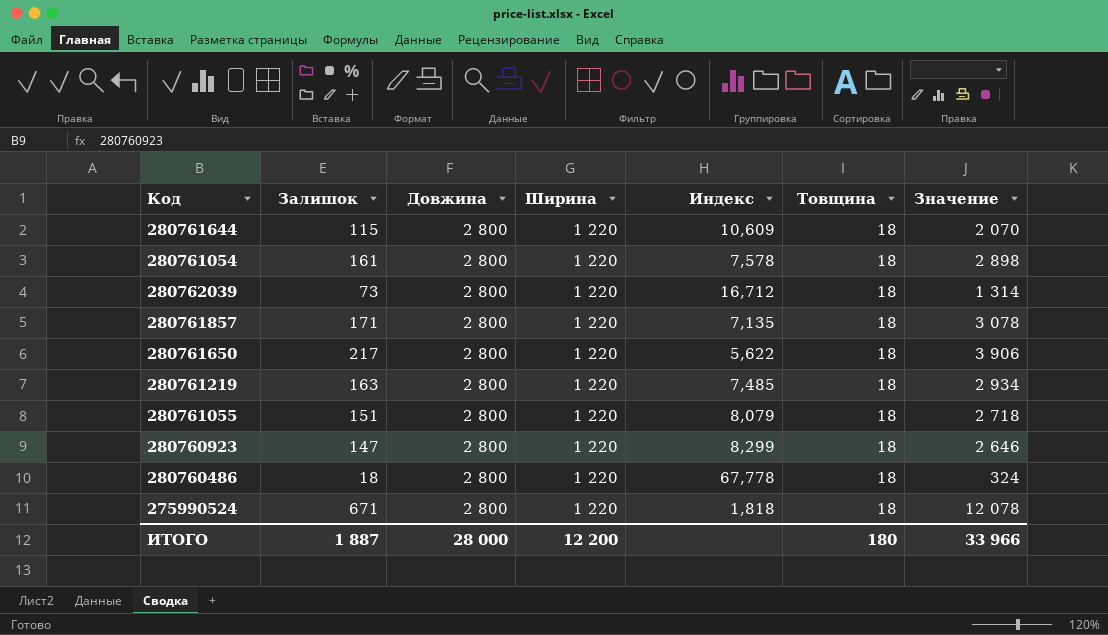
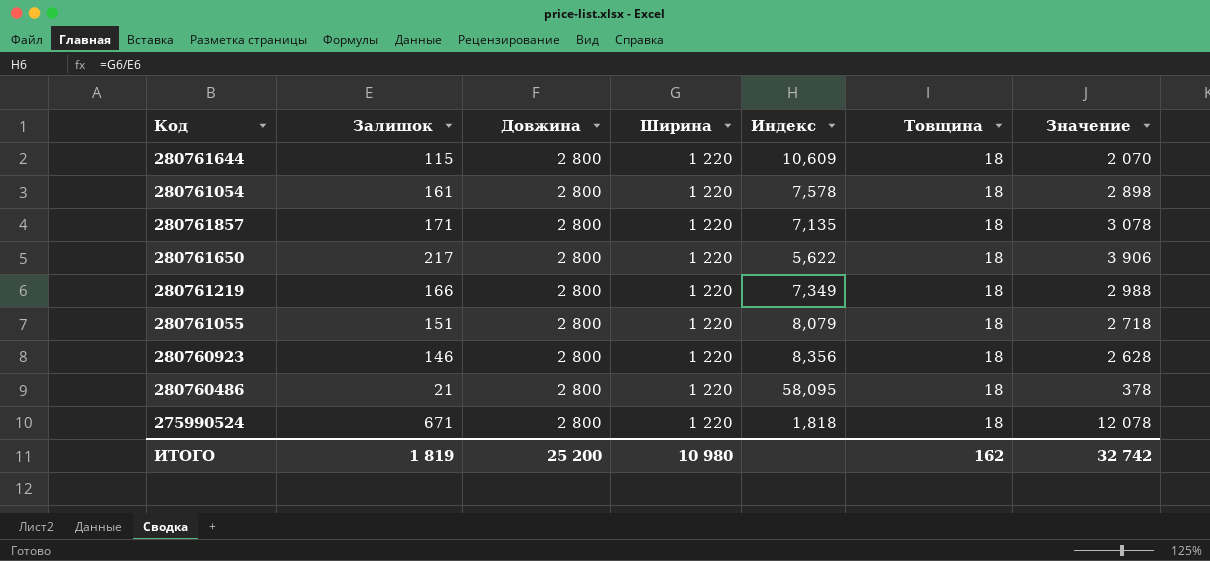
row 280762039: 73 | 2 800 | 1 220 | 16,712 | 18 | 1 314 -> none
280761219 | Залишок: 163 -> 166
280761219 | Индекс: 7,485 -> 7,349
280761219 | Значение: 2 934 -> 2 988
280760923 | Залишок: 147 -> 146
280760923 | Индекс: 8,299 -> 8,356
280760923 | Значение: 2 646 -> 2 628
280760486 | Залишок: 18 -> 21
280760486 | Индекс: 67,778 -> 58,095
280760486 | Значение: 324 -> 378
ИТОГО | Залишок: 1 887 -> 1 819
ИТОГО | Довжина: 28 000 -> 25 200
ИТОГО | Ширина: 12 200 -> 10 980
ИТОГО | Товщина: 180 -> 162
ИТОГО | Значение: 33 966 -> 32 742

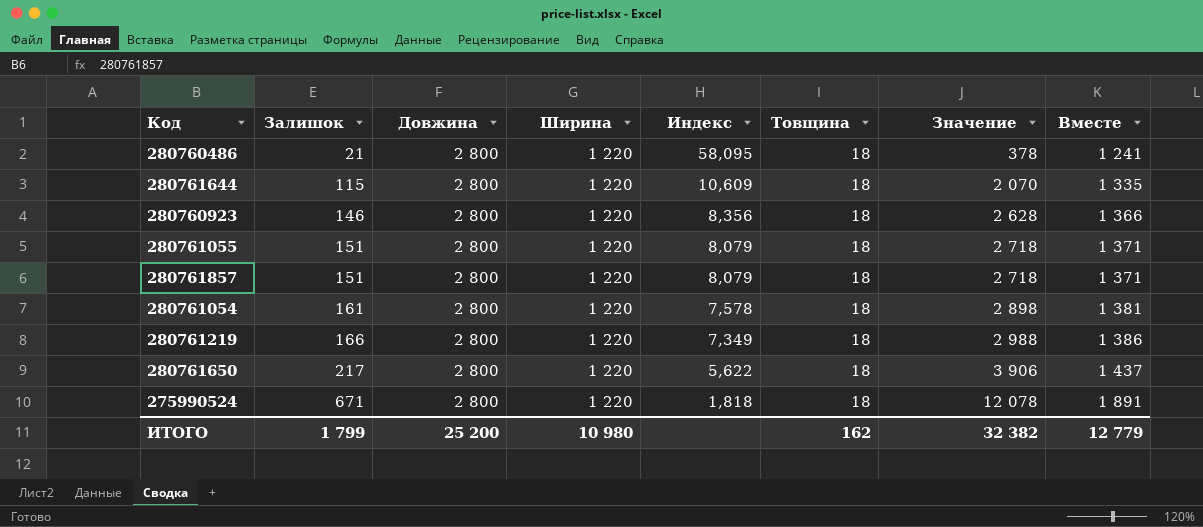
row order: none -> Залишок ascending
column Вместе | formula: none -> [Залишок] + [Ширина]
280761857 | Залишок: 171 -> 151
280761857 | Индекс: 7,135 -> 8,079
280761857 | Значение: 3 078 -> 2 718
ИТОГО | Залишок: 1 819 -> 1 799
ИТОГО | Значение: 32 742 -> 32 382

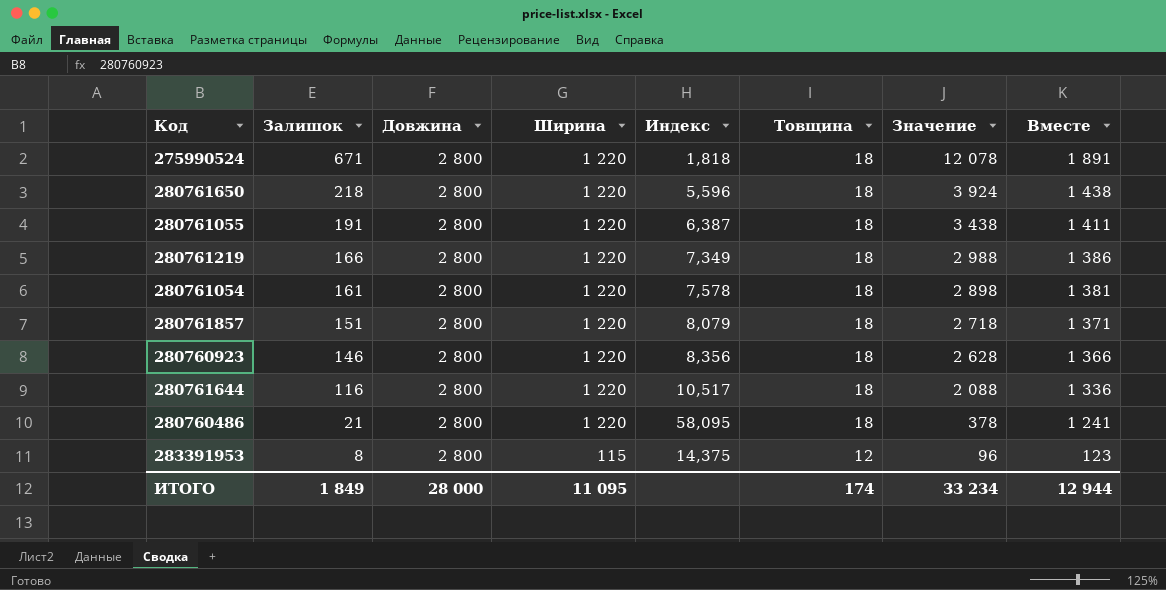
row order: Залишок ascending -> Залишок descending
280761650 | Залишок: 217 -> 218
280761650 | Индекс: 5,622 -> 5,596
280761650 | Значение: 3 906 -> 3 924
280761650 | Вместе: 1 437 -> 1 438
280761055 | Залишок: 151 -> 191
280761055 | Индекс: 8,079 -> 6,387
280761055 | Значение: 2 718 -> 3 438
280761055 | Вместе: 1 371 -> 1 411
280761644 | Залишок: 115 -> 116
280761644 | Индекс: 10,609 -> 10,517
280761644 | Значение: 2 070 -> 2 088
280761644 | Вместе: 1 335 -> 1 336
row 283391953: none -> 8 | 2 800 | 115 | 14,375 | 12 | 96 | 123
ИТОГО | Залишок: 1 799 -> 1 849
ИТОГО | Довжина: 25 200 -> 28 000
ИТОГО | Ширина: 10 980 -> 11 095
ИТОГО | Товщина: 162 -> 174
ИТОГО | Значение: 32 382 -> 33 234
ИТОГО | Вместе: 12 779 -> 12 944

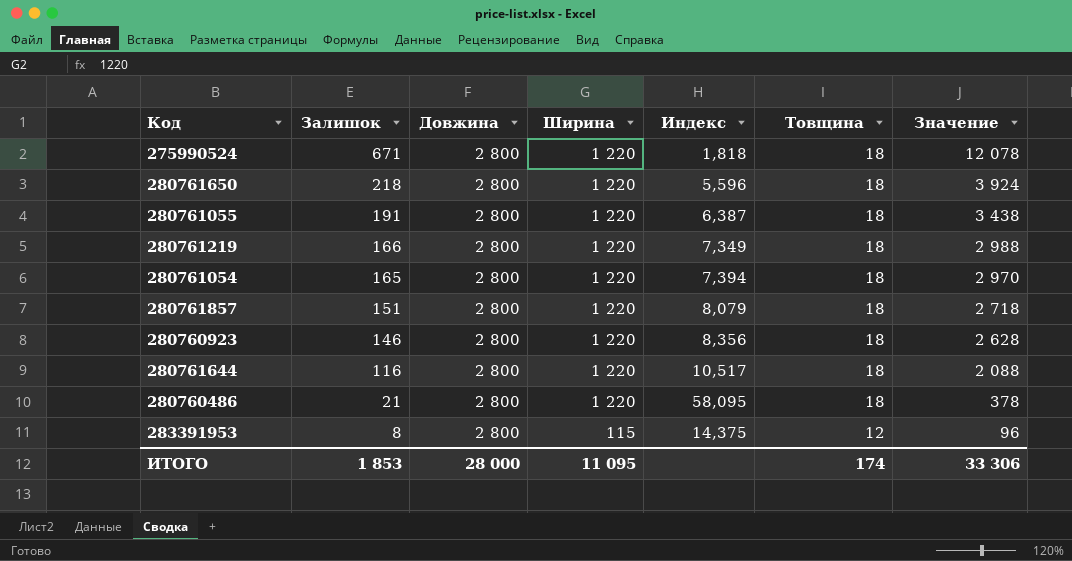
column Вместе | formula: [Залишок] + [Ширина] -> none
280761054 | Залишок: 161 -> 165
280761054 | Индекс: 7,578 -> 7,394
280761054 | Значение: 2 898 -> 2 970
ИТОГО | Залишок: 1 849 -> 1 853
ИТОГО | Значение: 33 234 -> 33 306

